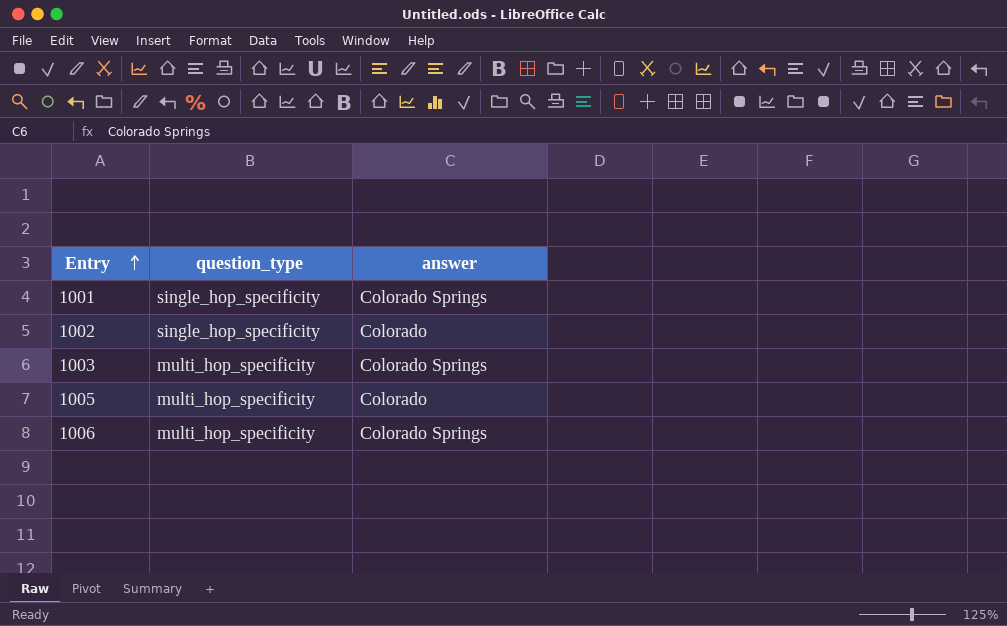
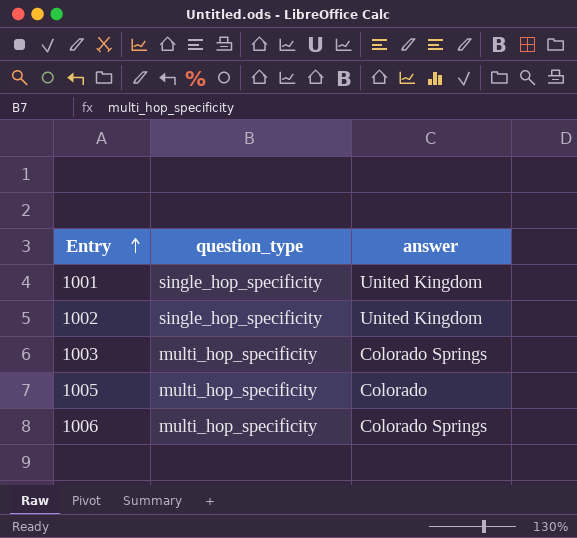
1001 | answer: Colorado Springs -> United Kingdom
1002 | answer: Colorado -> United Kingdom

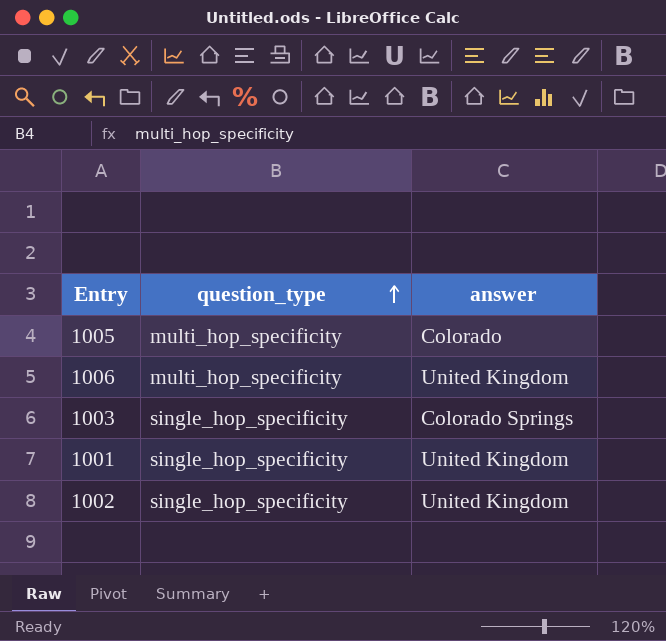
row order: Entry ascending -> question_type ascending
1006 | answer: Colorado Springs -> United Kingdom
1003 | question_type: multi_hop_specificity -> single_hop_specificity

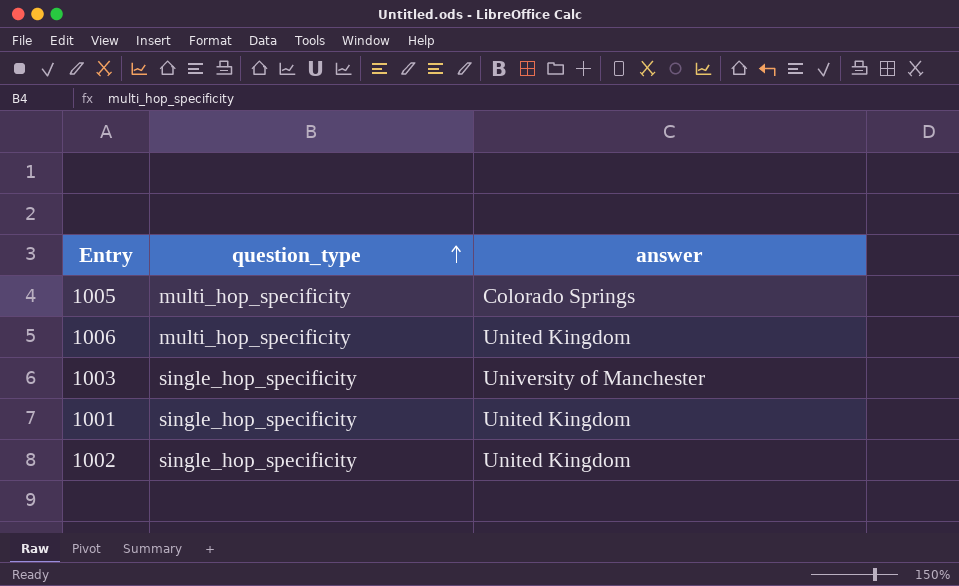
1005 | answer: Colorado -> Colorado Springs
1003 | answer: Colorado Springs -> University of Manchester

